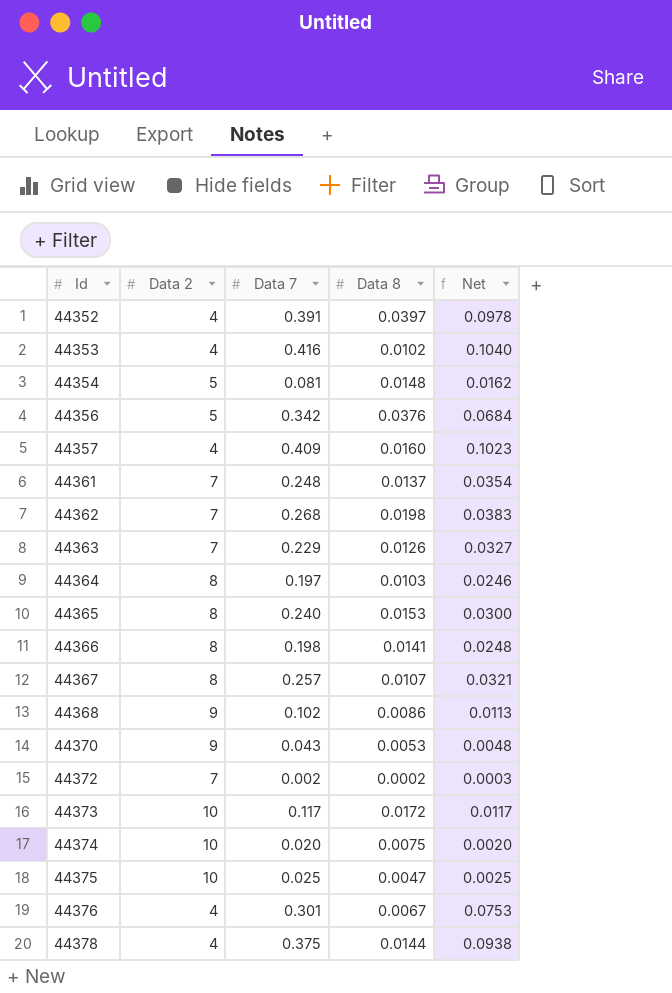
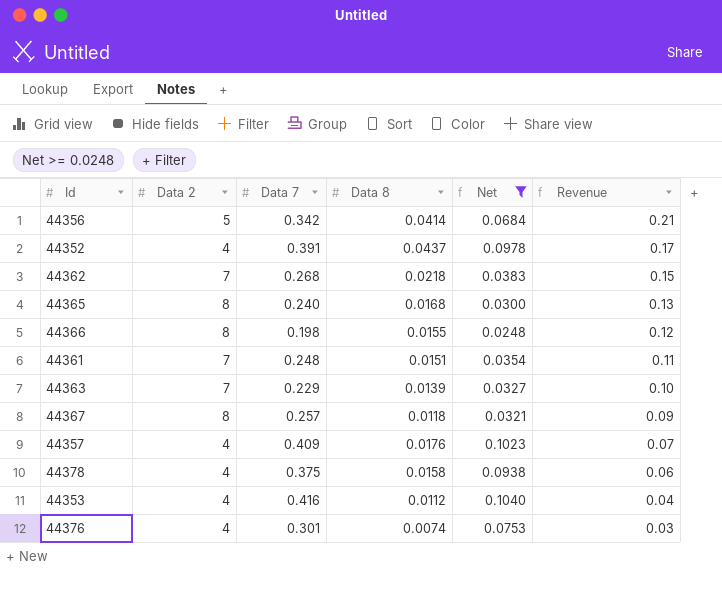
filter: none -> Net >= 0.0248
row order: Id ascending -> Revenue descending
column Revenue | formula: none -> [Data 2] * [Data 8]
44356 | Data 8: 0.0376 -> 0.0414
44352 | Data 8: 0.0397 -> 0.0437
44362 | Data 8: 0.0198 -> 0.0218
44365 | Data 8: 0.0153 -> 0.0168
44366 | Data 8: 0.0141 -> 0.0155
44361 | Data 8: 0.0137 -> 0.0151
44363 | Data 8: 0.0126 -> 0.0139
44367 | Data 8: 0.0107 -> 0.0118
44357 | Data 8: 0.0160 -> 0.0176
44378 | Data 8: 0.0144 -> 0.0158
44353 | Data 8: 0.0102 -> 0.0112
44376 | Data 8: 0.0067 -> 0.0074

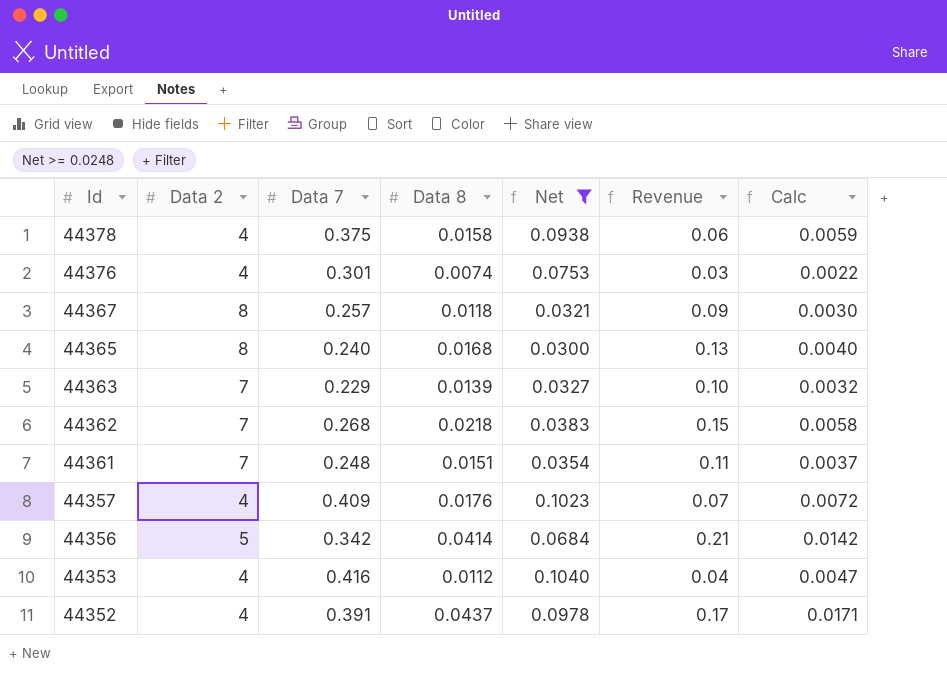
row order: Revenue descending -> Id descending
column Calc | formula: none -> [Data 7] * [Data 8]
row 44366: 8 | 0.198 | 0.0155 | 0.0248 | 0.12 -> none

